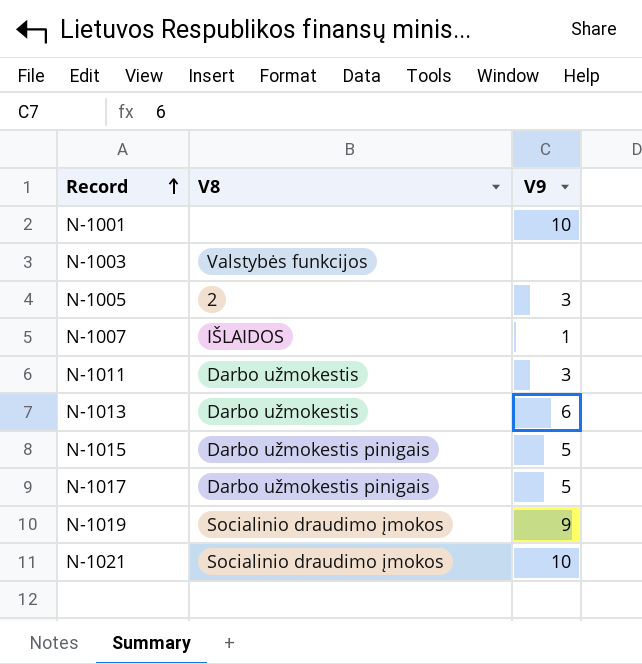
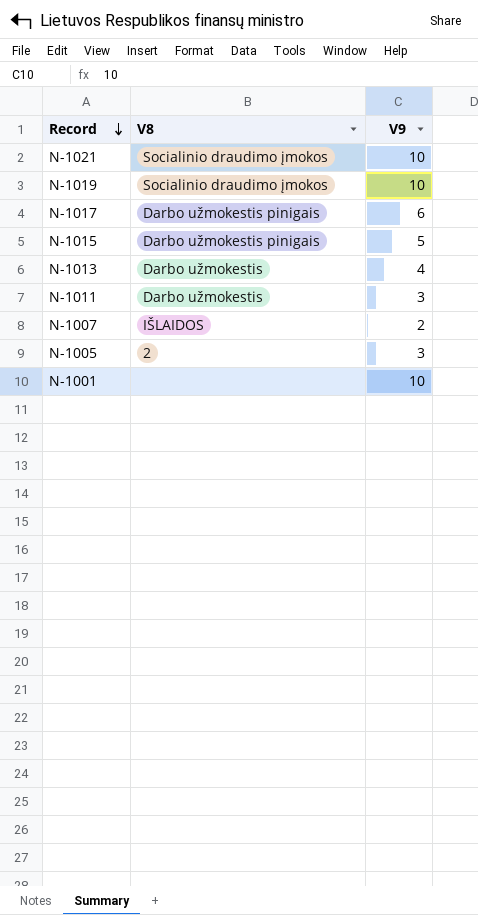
row order: Record ascending -> Record descending
row N-1003: Valstybės funkcijos | none -> none
N-1019 | V9: 9 -> 10
N-1017 | V9: 5 -> 6
N-1013 | V9: 6 -> 4
N-1007 | V9: 1 -> 2

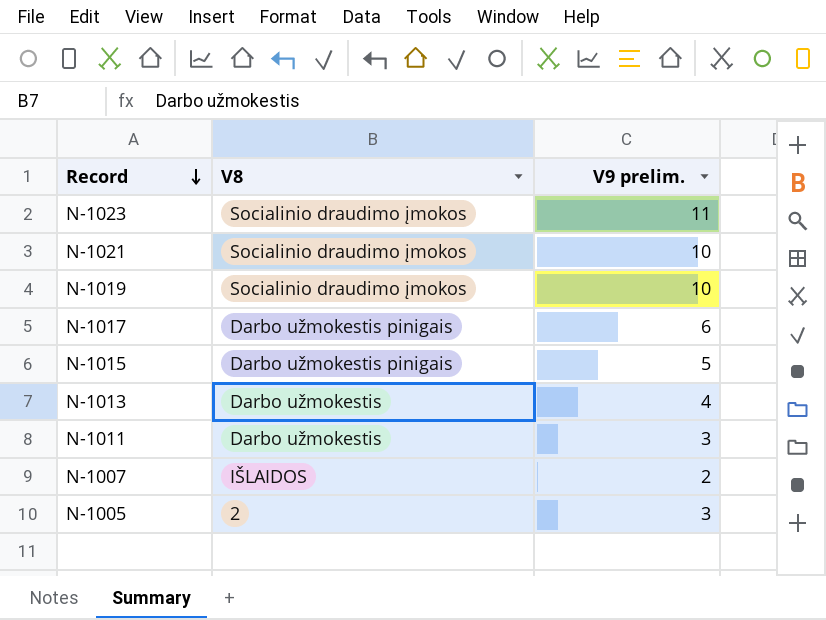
column name: V9 -> V9 prelim.
row N-1001: none | 10 -> none
row N-1023: none -> Socialinio draudimo įmokos | 11

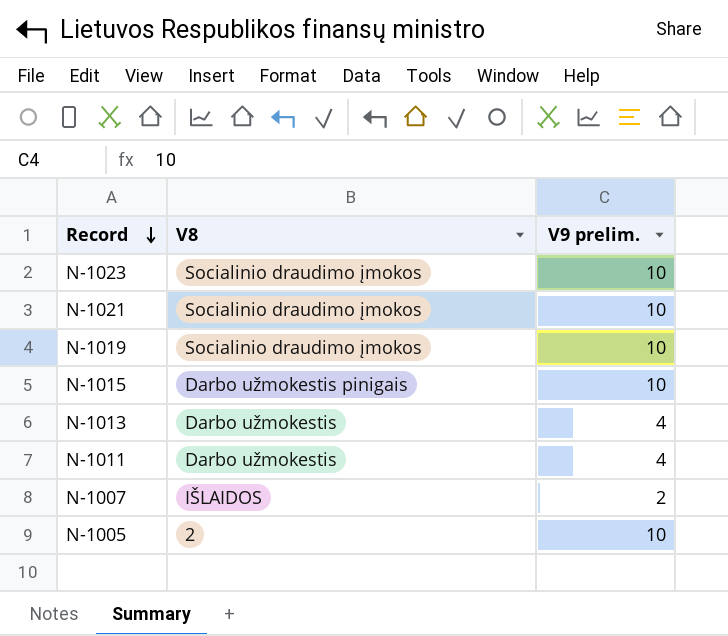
row N-1017: Darbo užmokestis pinigais | 6 -> none
N-1023 | V9 prelim.: 11 -> 10
N-1015 | V9 prelim.: 5 -> 10
N-1011 | V9 prelim.: 3 -> 4
N-1005 | V9 prelim.: 3 -> 10

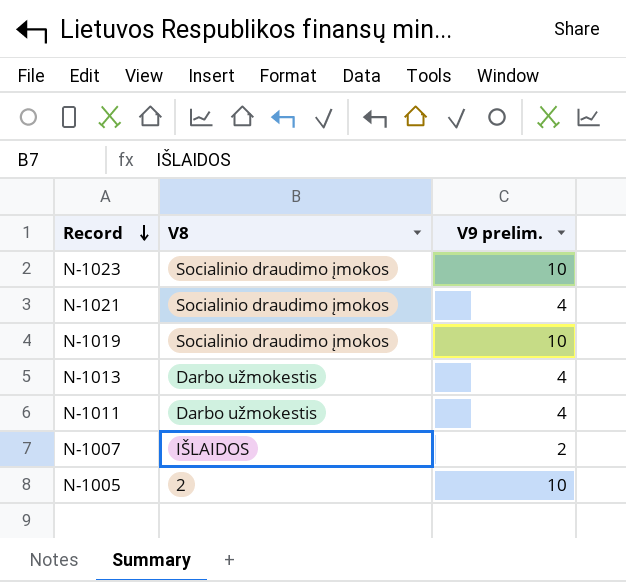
row N-1015: Darbo užmokestis pinigais | 10 -> none
N-1021 | V9 prelim.: 10 -> 4

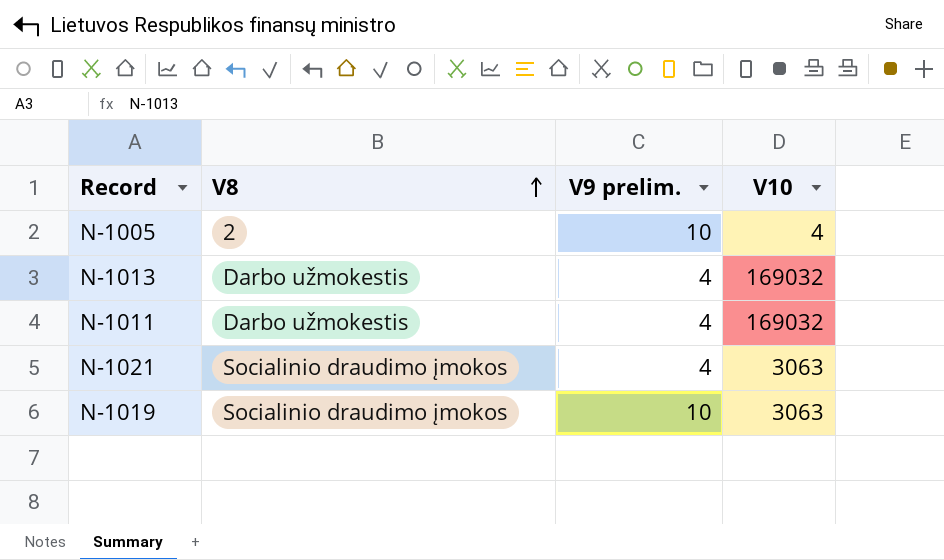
row order: Record descending -> V8 ascending
column V10 | position: none -> 4
row N-1023: Socialinio draudimo įmokos | 10 -> none
row N-1007: IŠLAIDOS | 2 -> none

